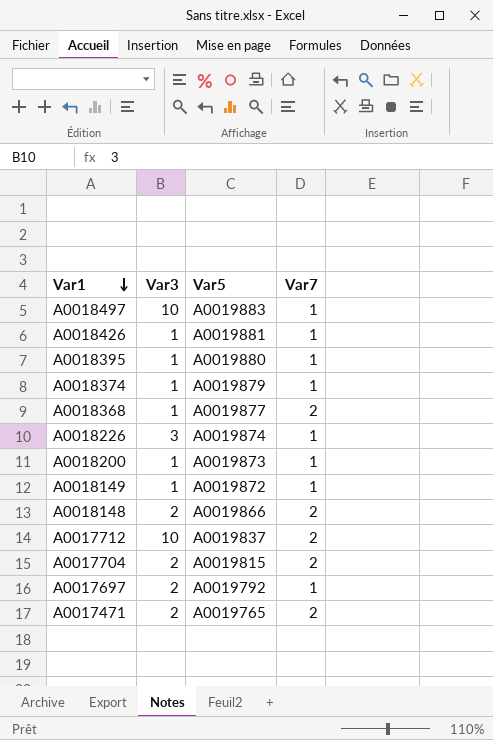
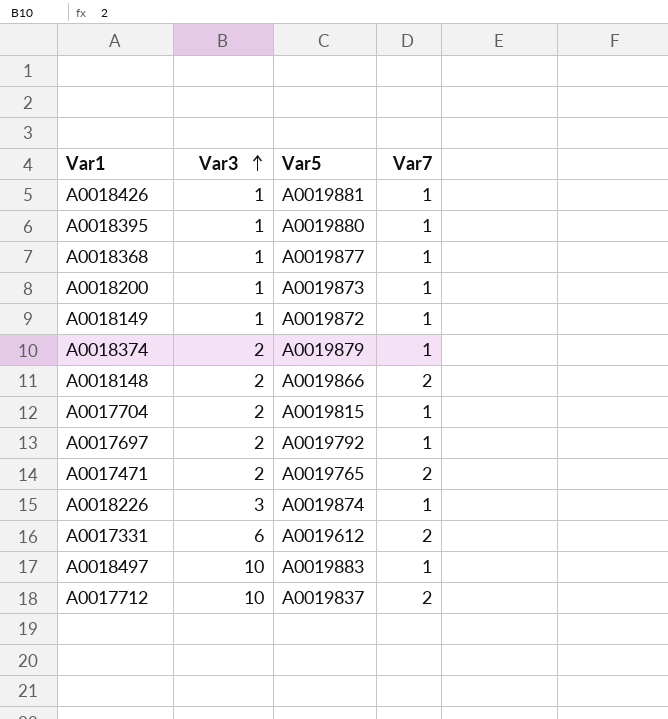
row order: Var1 descending -> Var3 ascending
A0018368 | Var7: 2 -> 1
A0018374 | Var3: 1 -> 2
A0017704 | Var7: 2 -> 1
row A0017331: none -> 6 | A0019612 | 2

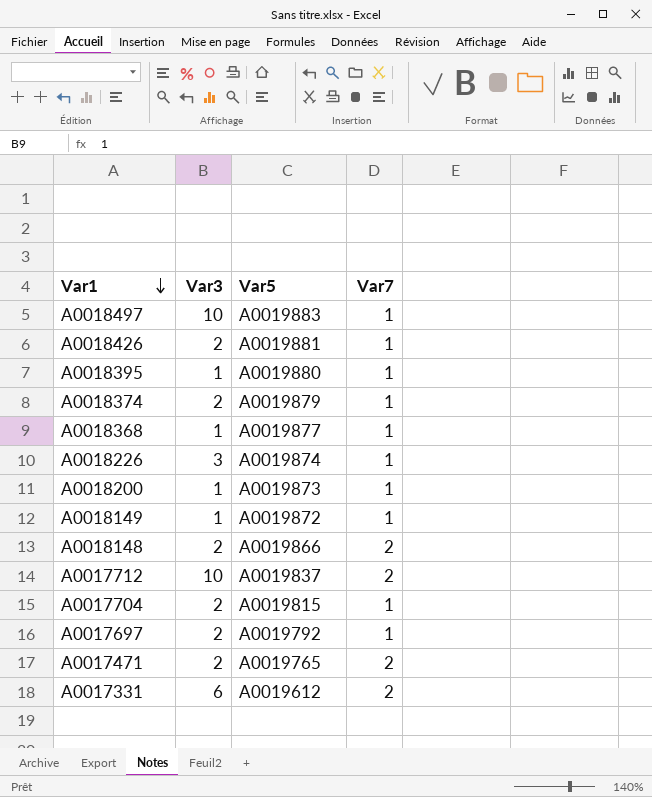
row order: Var3 ascending -> Var1 descending
A0018426 | Var3: 1 -> 2

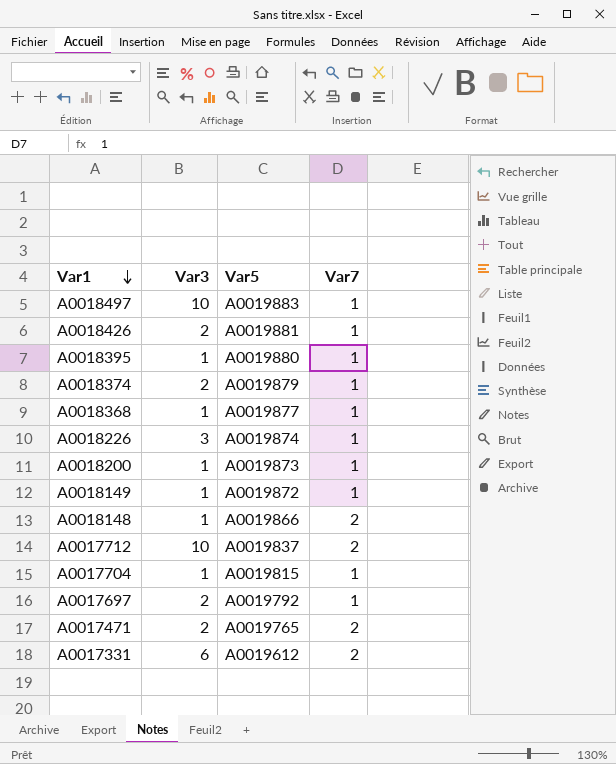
A0018148 | Var3: 2 -> 1
A0017704 | Var3: 2 -> 1

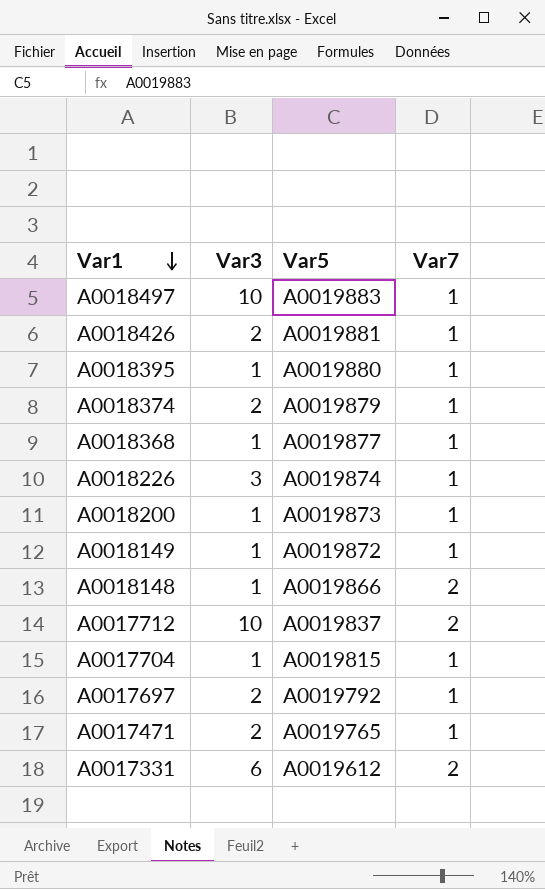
A0017471 | Var7: 2 -> 1

